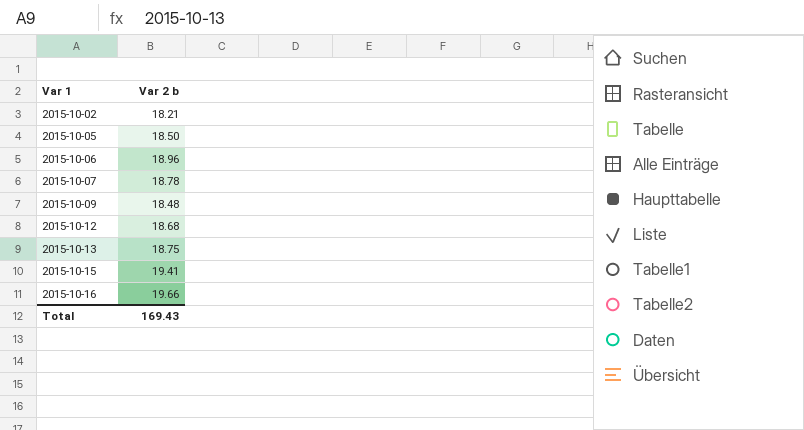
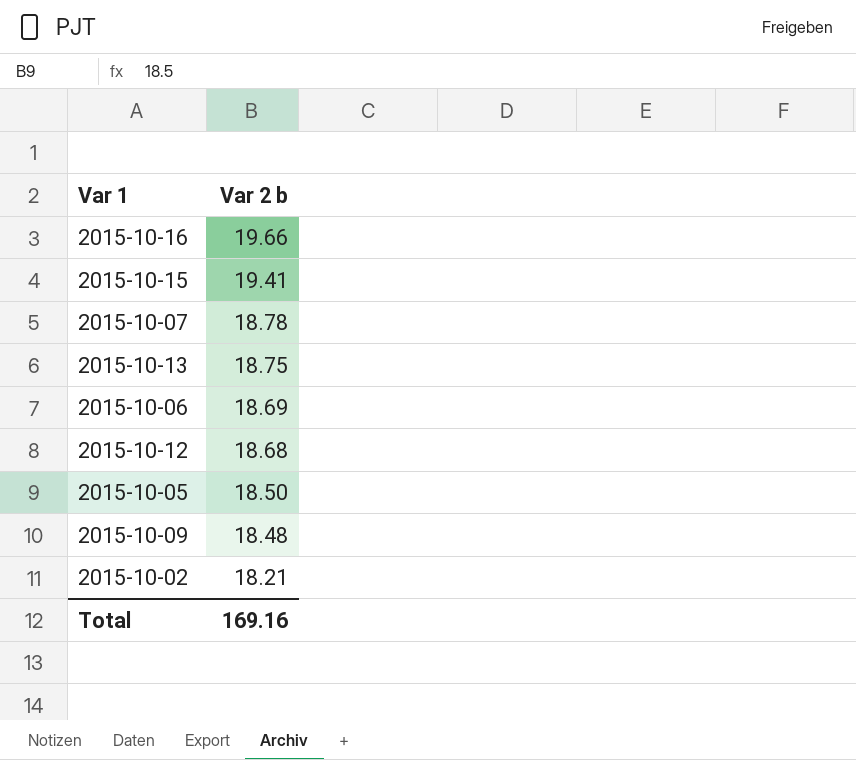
row order: Var 1 ascending -> Var 2 b descending
2015-10-06 | Var 2 b: 18.96 -> 18.69
Total | Var 2 b: 169.43 -> 169.16

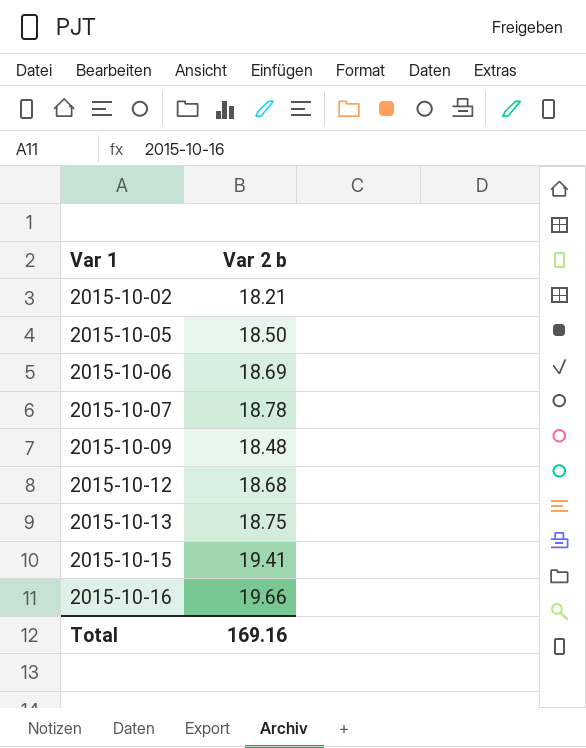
row order: Var 2 b descending -> Var 1 ascending

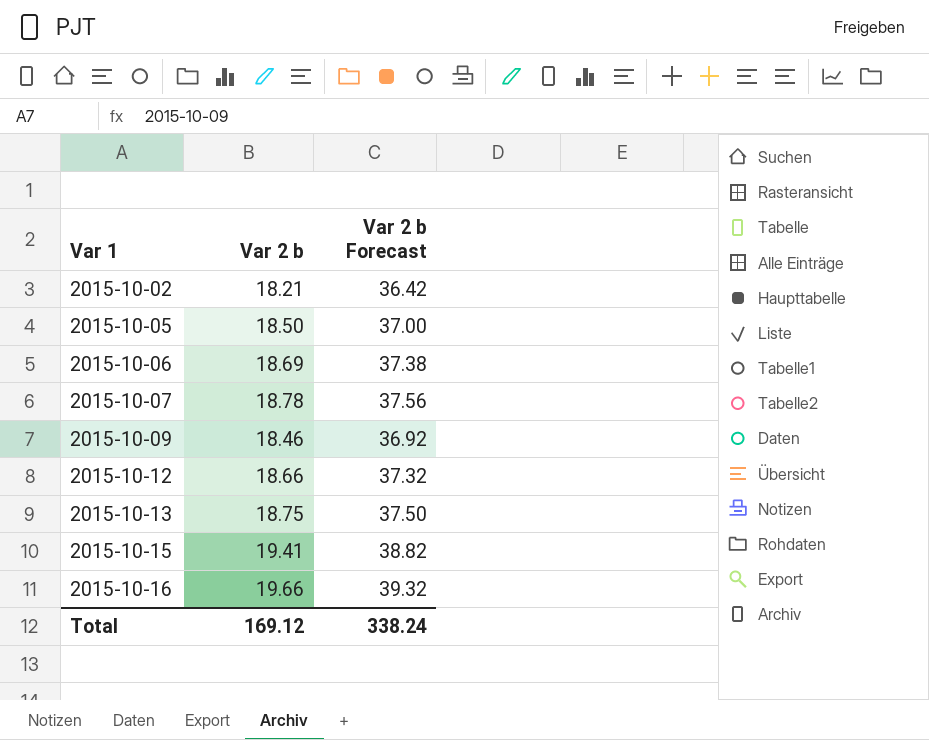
column Var 2 b Forecast | formula: none -> [Var 2 b] * 2
2015-10-09 | Var 2 b: 18.48 -> 18.46
2015-10-12 | Var 2 b: 18.68 -> 18.66
Total | Var 2 b: 169.16 -> 169.12

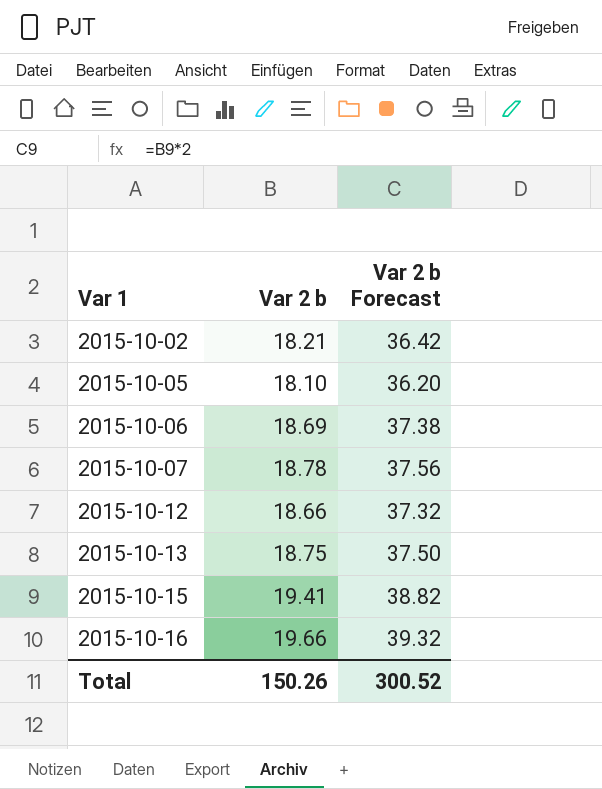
row 2015-10-09: 18.46 | 36.92 -> none
2015-10-05 | Var 2 b: 18.50 -> 18.10
2015-10-05 | Var 2 b Forecast: 37.00 -> 36.20
Total | Var 2 b: 169.12 -> 150.26
Total | Var 2 b Forecast: 338.24 -> 300.52

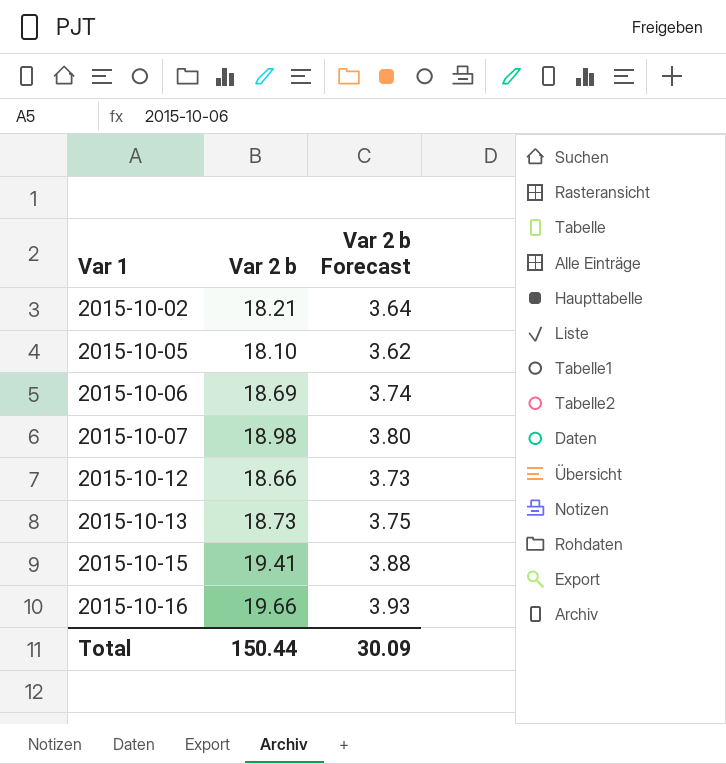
column Var 2 b Forecast | formula: [Var 2 b] * 2 -> [Var 2 b] * 0.2
2015-10-07 | Var 2 b: 18.78 -> 18.98
2015-10-13 | Var 2 b: 18.75 -> 18.73
Total | Var 2 b: 150.26 -> 150.44
Total | Var 2 b Forecast: 300.52 -> 30.09

